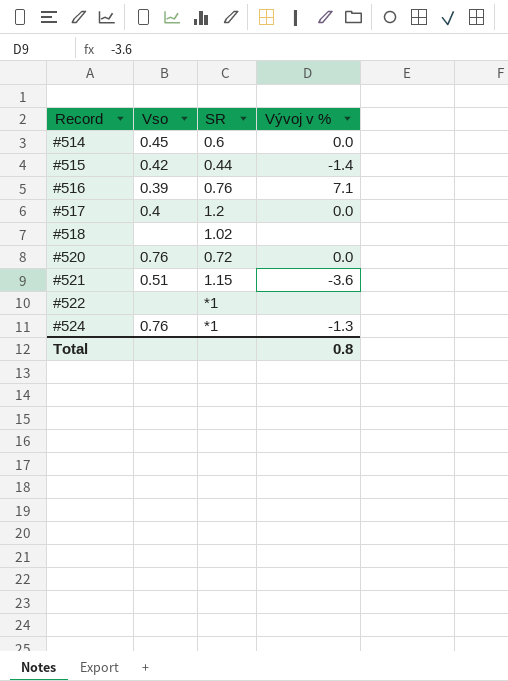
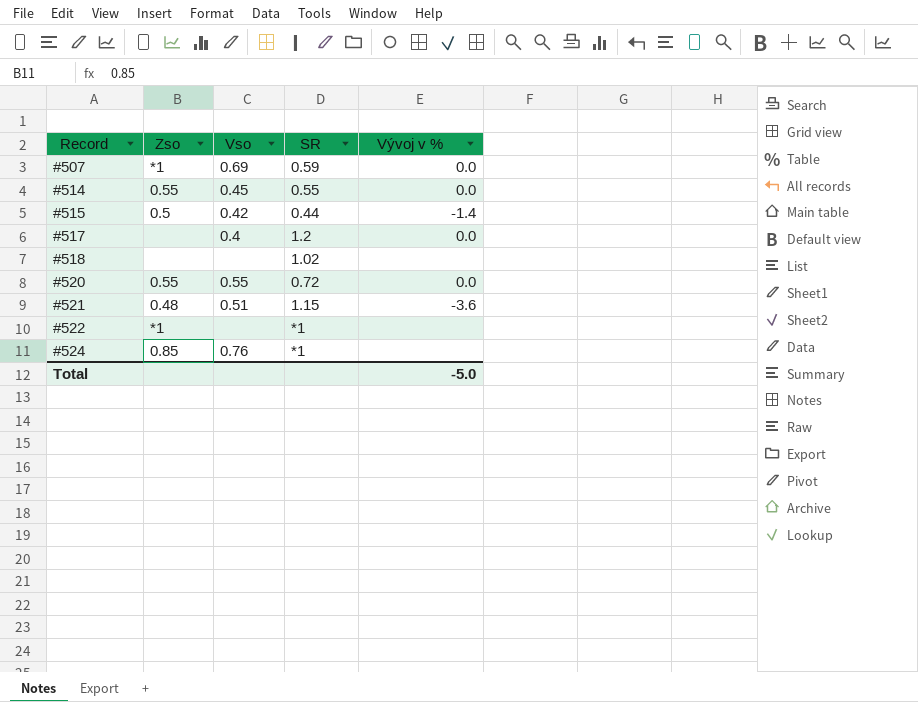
column Zso | position: none -> 2
row #516: 0.39 | 0.76 | 7.1 -> none
row #507: none -> *1 | 0.69 | 0.59 | 0.0
#514 | SR: 0.6 -> 0.55
#520 | Vso: 0.76 -> 0.55
#524 | Vývoj v %: -1.3 -> none
Total | Vývoj v %: 0.8 -> -5.0

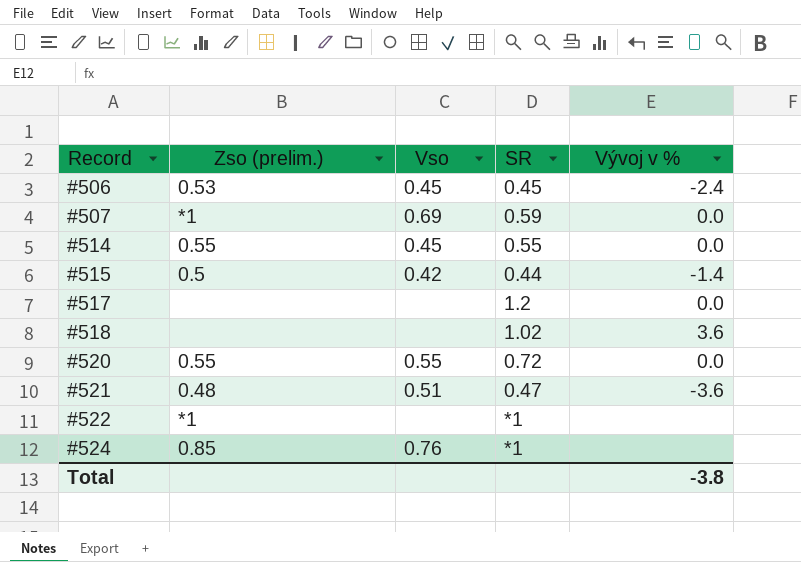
column name: Zso -> Zso (prelim.)
row #506: none -> 0.53 | 0.45 | 0.45 | -2.4
#517 | Vso: 0.4 -> none
#518 | Vývoj v %: none -> 3.6
#521 | SR: 1.15 -> 0.47
Total | Vývoj v %: -5.0 -> -3.8

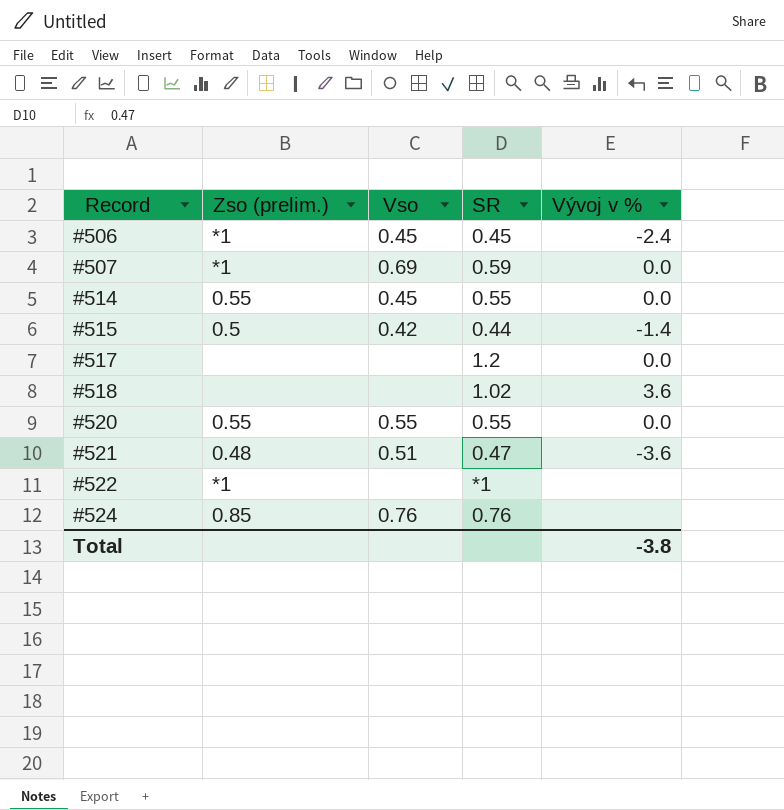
#506 | Zso (prelim.): 0.53 -> *1
#520 | SR: 0.72 -> 0.55
#524 | SR: *1 -> 0.76

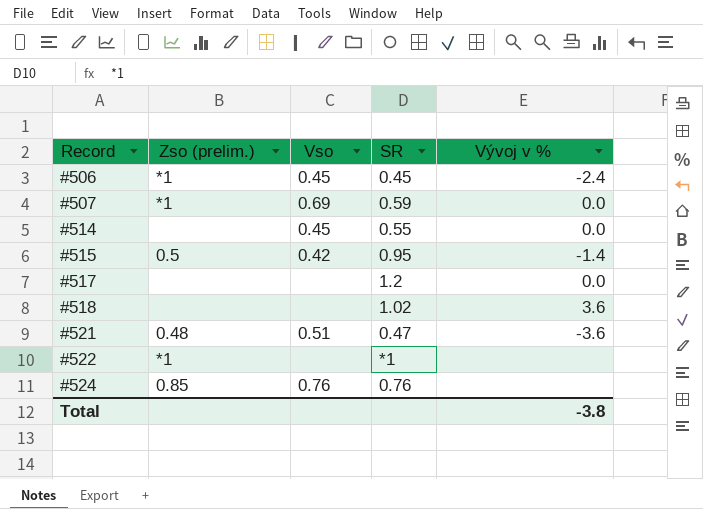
row #520: 0.55 | 0.55 | 0.55 | 0.0 -> none
#514 | Zso (prelim.): 0.55 -> none
#515 | SR: 0.44 -> 0.95

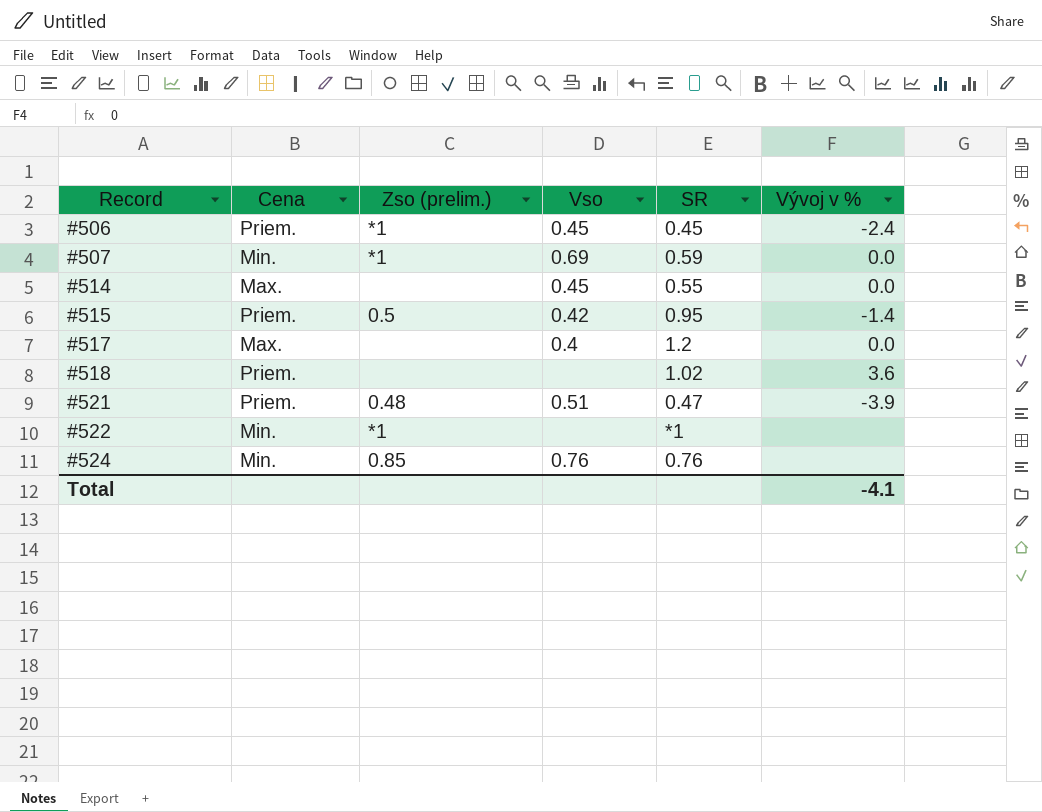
column Cena | position: none -> 2
#517 | Vso: none -> 0.4
#521 | Vývoj v %: -3.6 -> -3.9
Total | Vývoj v %: -3.8 -> -4.1

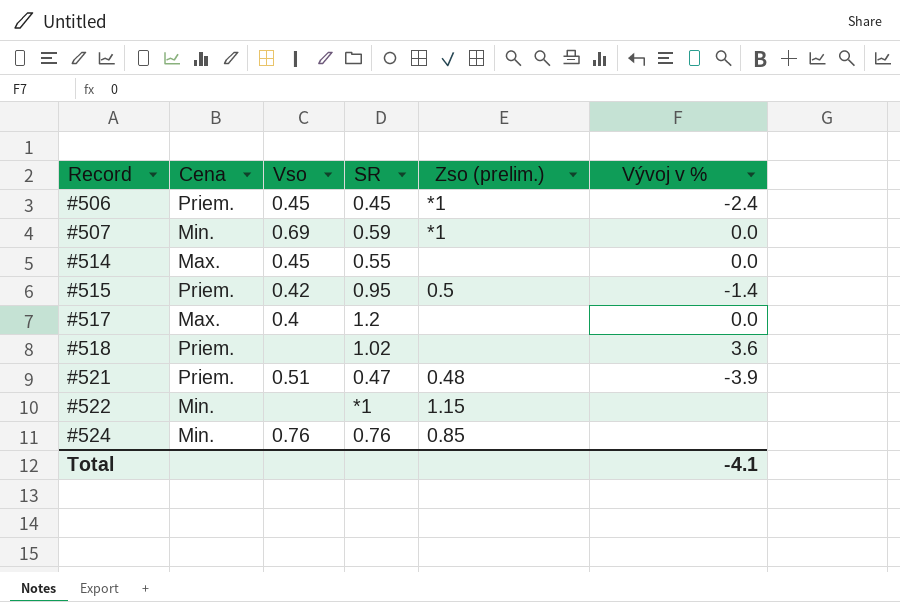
column Zso (prelim.) | position: 3 -> 5
#522 | Zso (prelim.): *1 -> 1.15

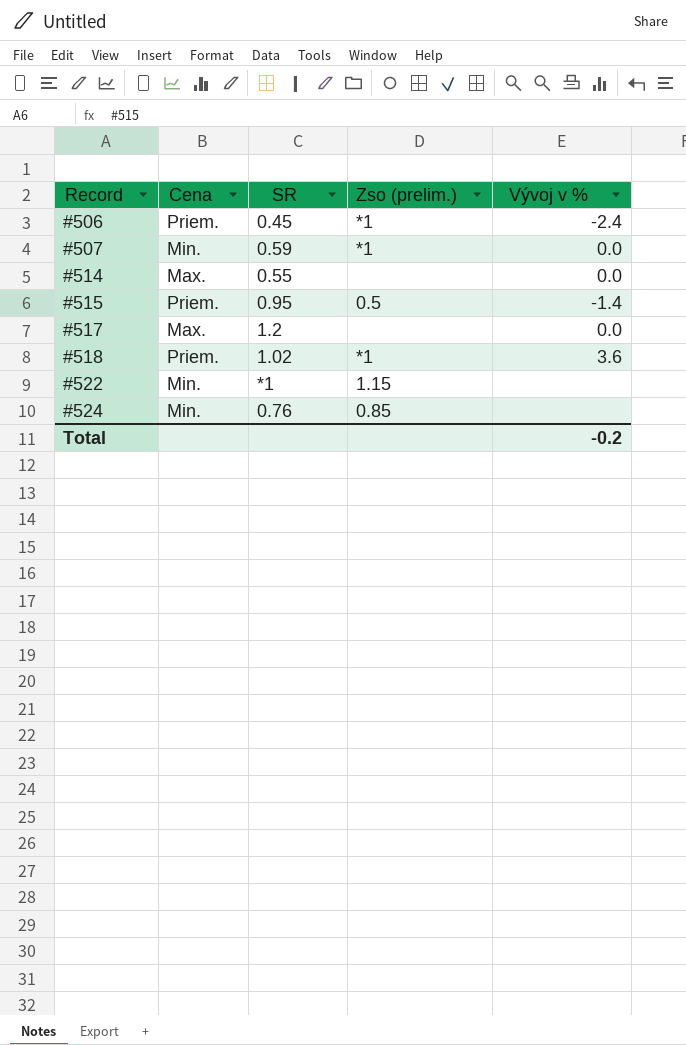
column Vso | position: 3 -> none
row #521: Priem. | 0.51 | 0.47 | 0.48 | -3.9 -> none
#518 | Zso (prelim.): none -> *1
Total | Vývoj v %: -4.1 -> -0.2

